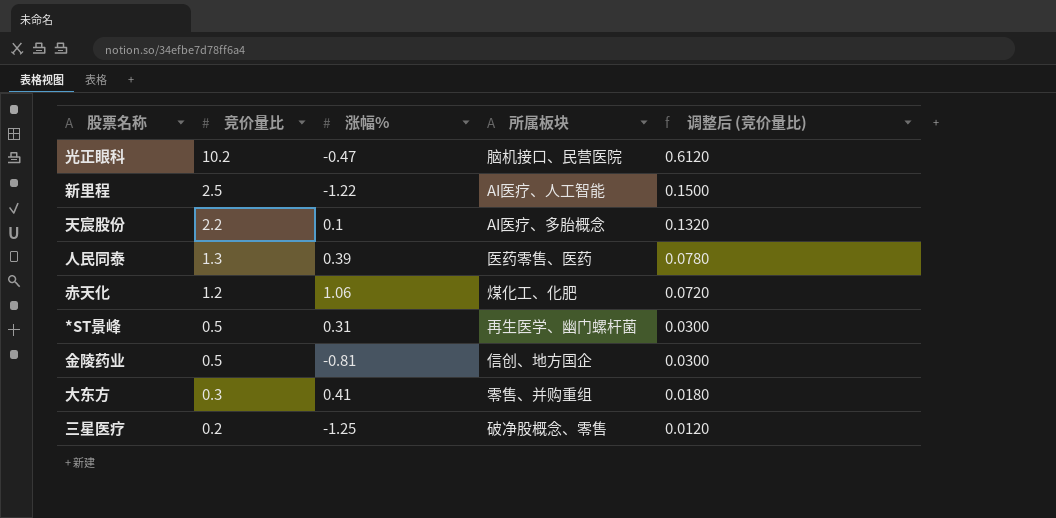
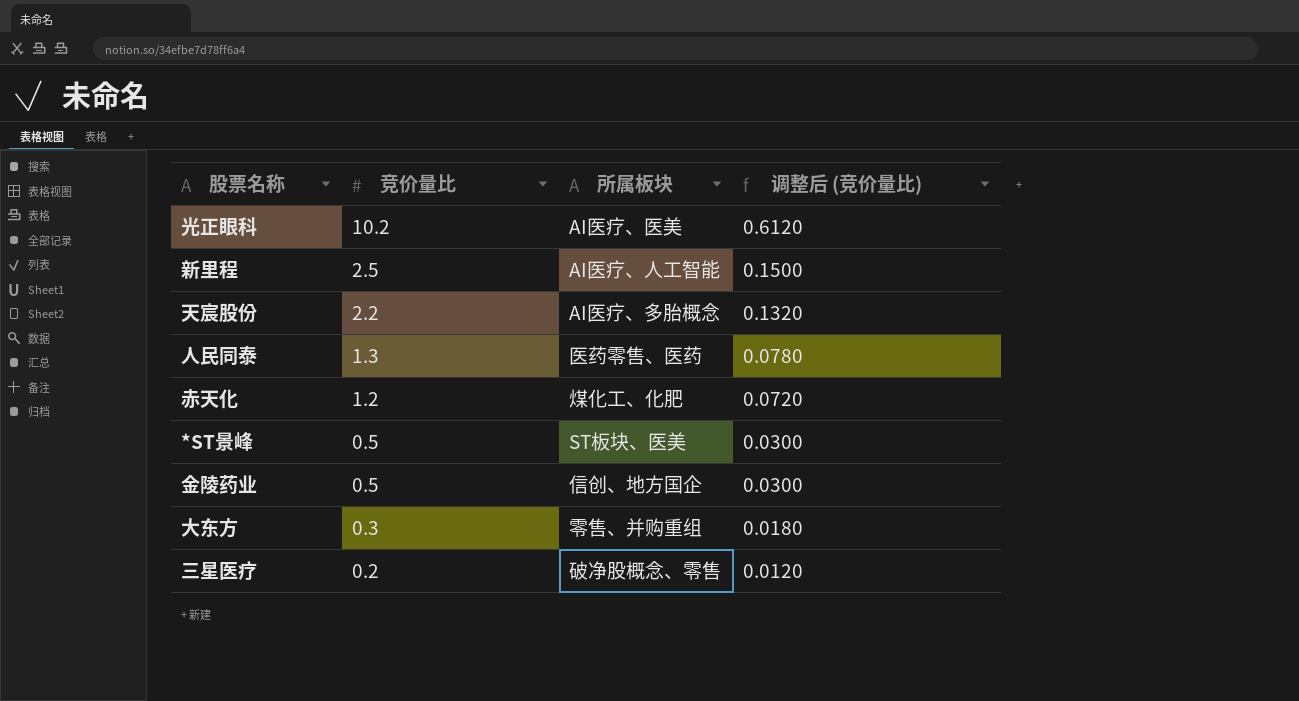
column 涨幅% | position: 3 -> none
光正眼科 | 所属板块: 脑机接口、民营医院 -> AI医疗、医美
*ST景峰 | 所属板块: 再生医学、幽门螺杆菌 -> ST板块、医美

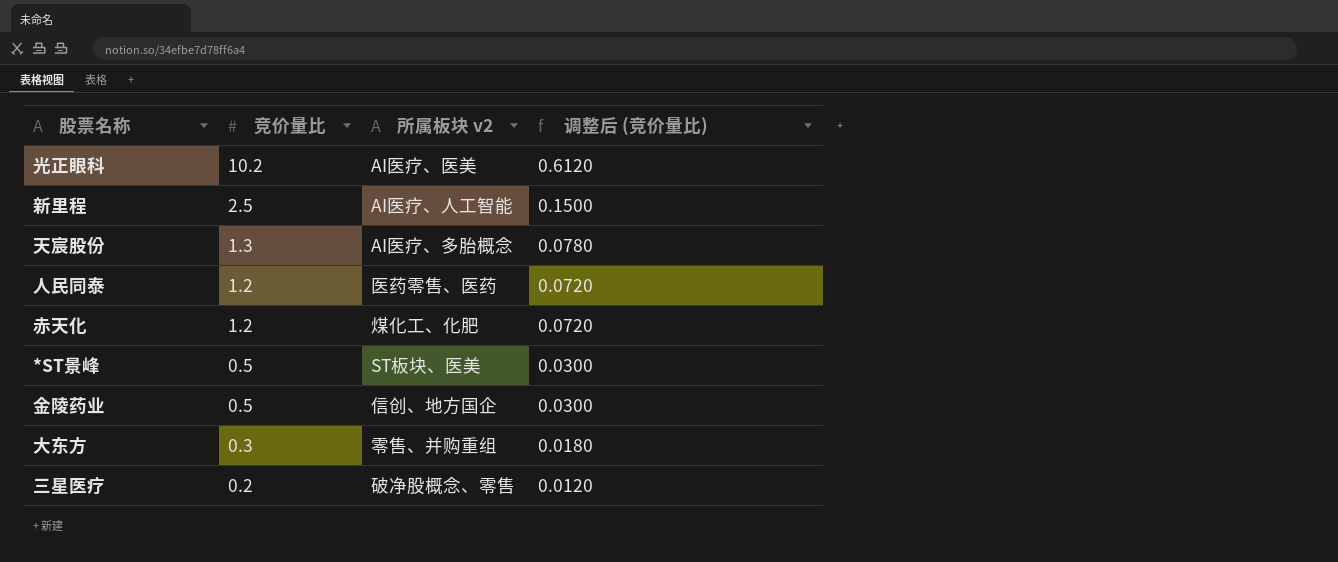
column name: 所属板块 -> 所属板块 v2
天宸股份 | 竞价量比: 2.2 -> 1.3
天宸股份 | 调整后 (竞价量比): 0.1320 -> 0.0780
人民同泰 | 竞价量比: 1.3 -> 1.2
人民同泰 | 调整后 (竞价量比): 0.0780 -> 0.0720

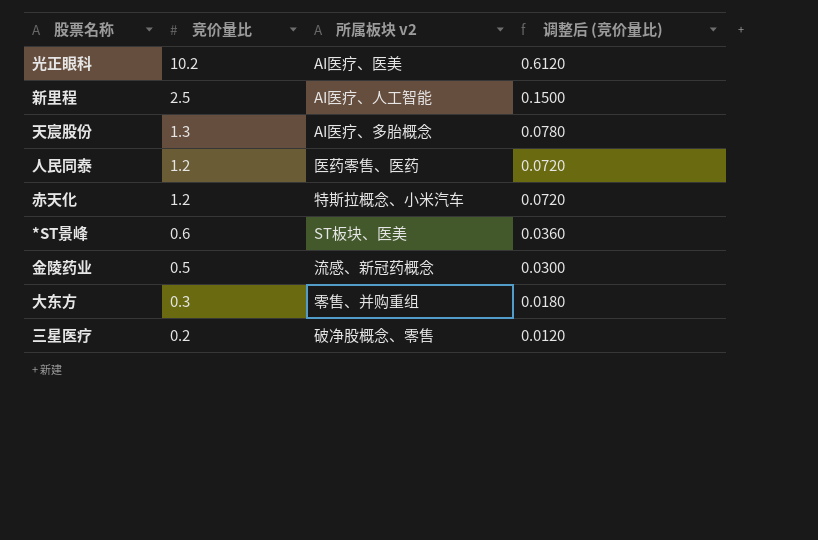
赤天化 | 所属板块 v2: 煤化工、化肥 -> 特斯拉概念、小米汽车
*ST景峰 | 竞价量比: 0.5 -> 0.6
*ST景峰 | 调整后 (竞价量比): 0.0300 -> 0.0360
金陵药业 | 所属板块 v2: 信创、地方国企 -> 流感、新冠药概念

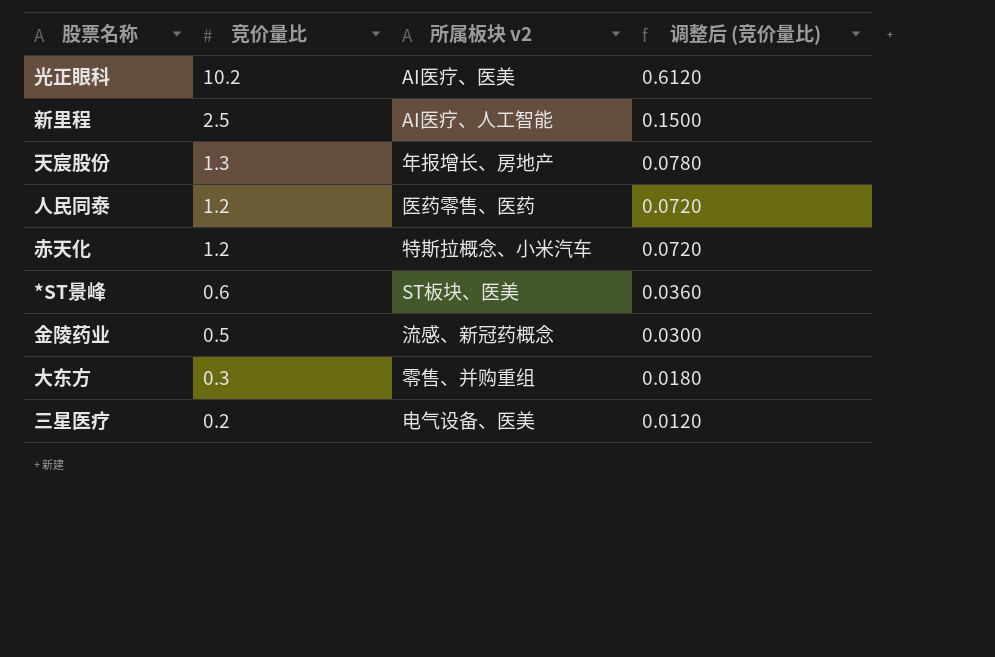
天宸股份 | 所属板块 v2: AI医疗、多胎概念 -> 年报增长、房地产
三星医疗 | 所属板块 v2: 破净股概念、零售 -> 电气设备、医美

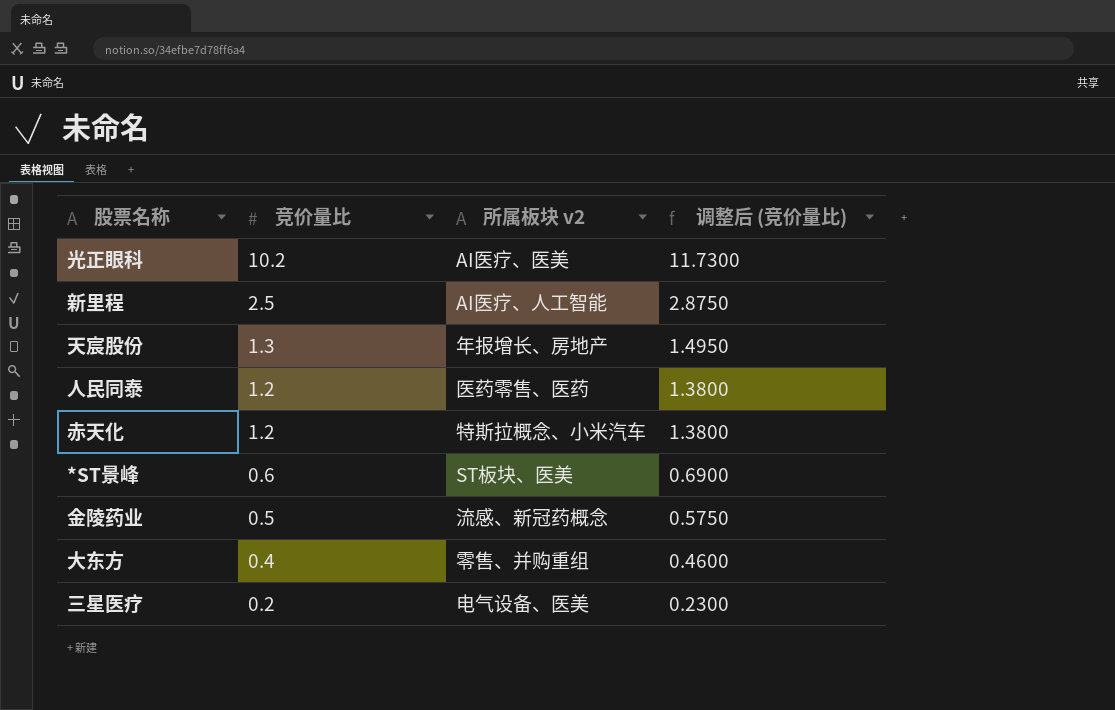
column 调整后 (竞价量比) | formula: [竞价量比] * 0.06 -> [竞价量比] * 1.15
大东方 | 竞价量比: 0.3 -> 0.4

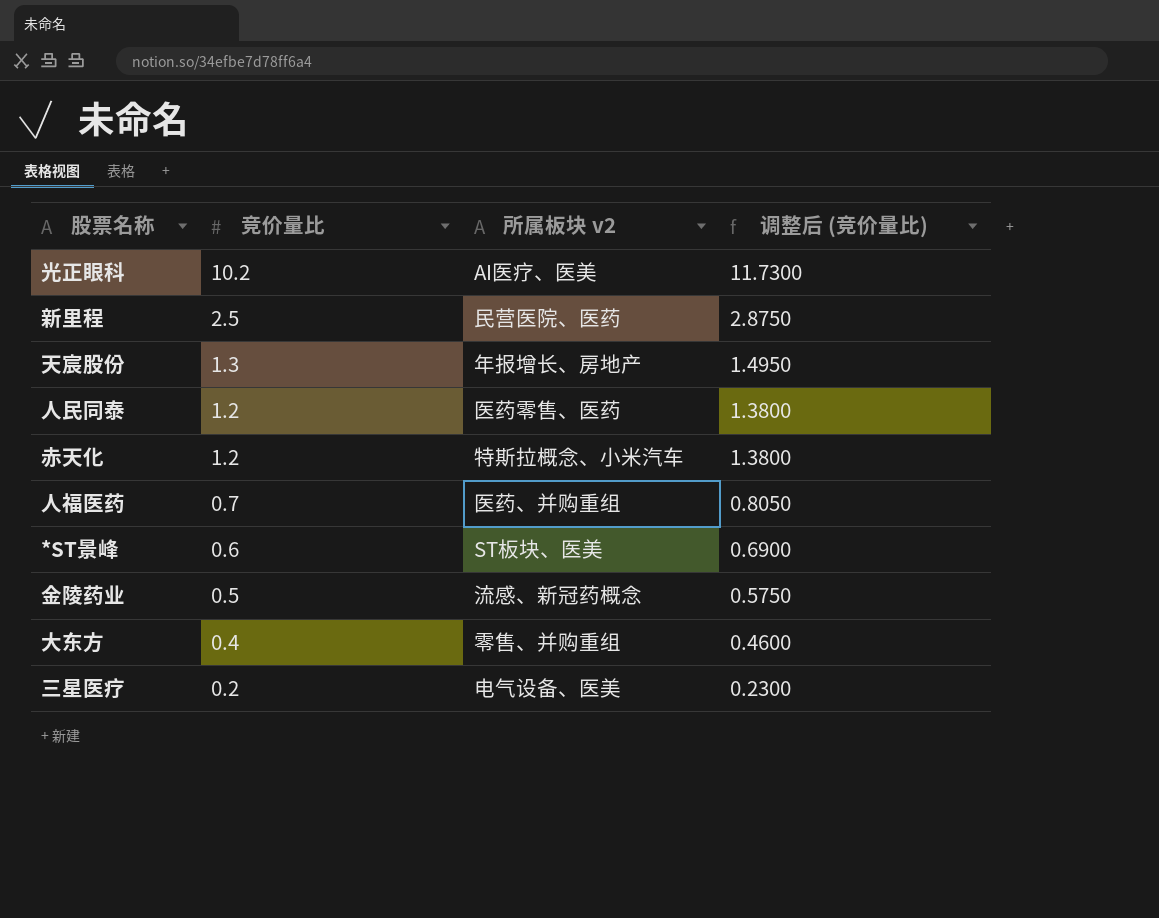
新里程 | 所属板块 v2: AI医疗、人工智能 -> 民营医院、医药
row 人福医药: none -> 0.7 | 医药、并购重组 | 0.8050

